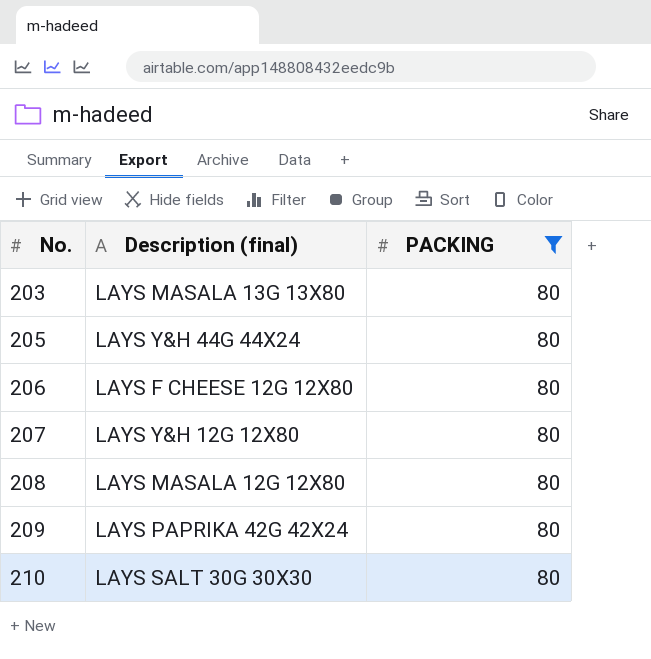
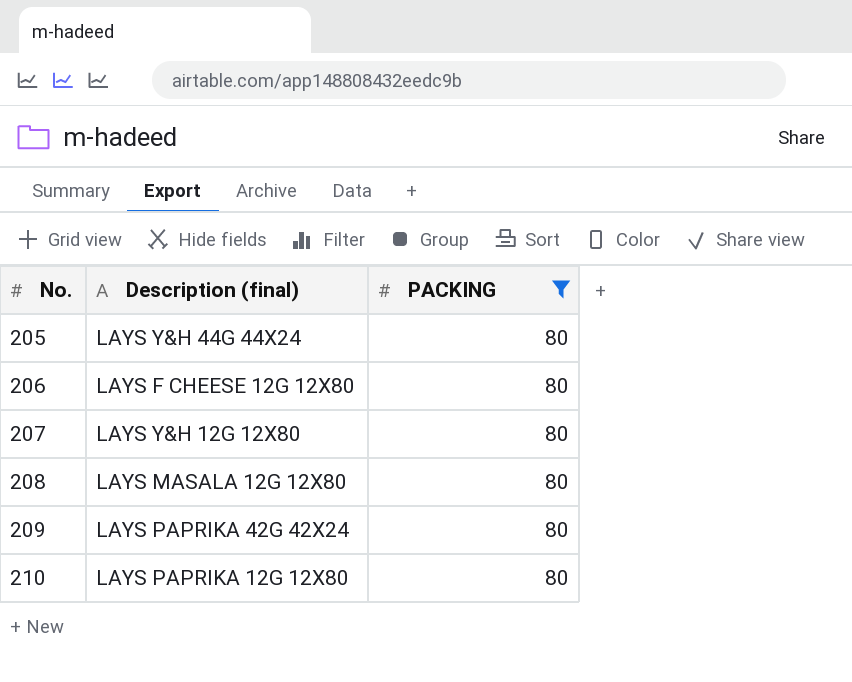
row 203: LAYS MASALA 13G 13X80 | 80 -> none
210 | Description (final): LAYS SALT 30G 30X30 -> LAYS PAPRIKA 12G 12X80

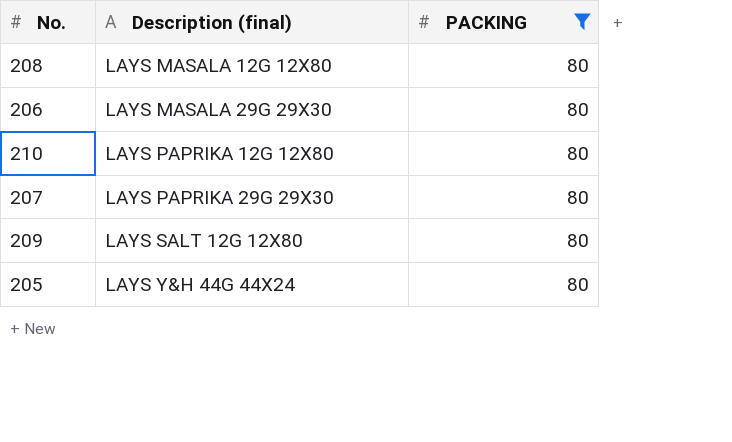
row order: No. ascending -> Description (final) ascending
206 | Description (final): LAYS F CHEESE 12G 12X80 -> LAYS MASALA 29G 29X30
207 | Description (final): LAYS Y&H 12G 12X80 -> LAYS PAPRIKA 29G 29X30
209 | Description (final): LAYS PAPRIKA 42G 42X24 -> LAYS SALT 12G 12X80

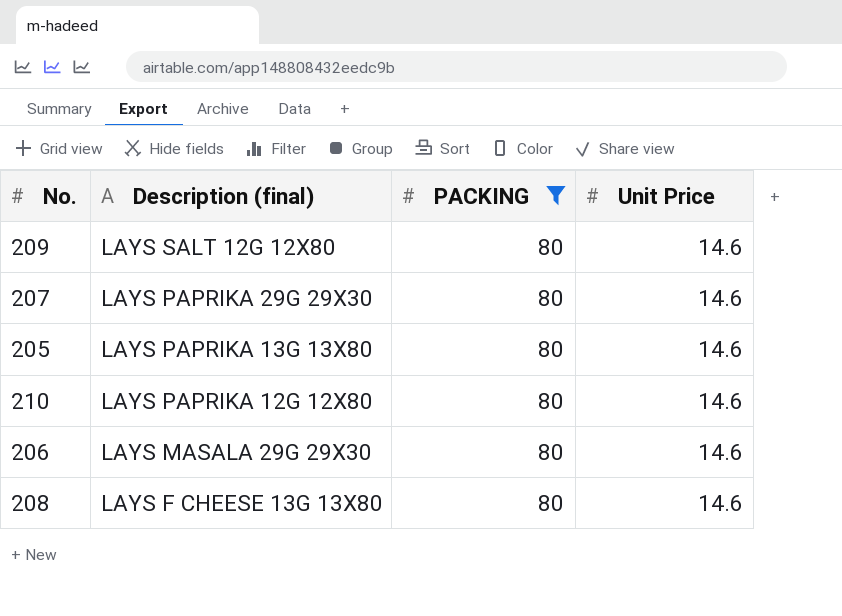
row order: Description (final) ascending -> Description (final) descending
column Unit Price | position: none -> 4
205 | Description (final): LAYS Y&H 44G 44X24 -> LAYS PAPRIKA 13G 13X80
208 | Description (final): LAYS MASALA 12G 12X80 -> LAYS F CHEESE 13G 13X80

